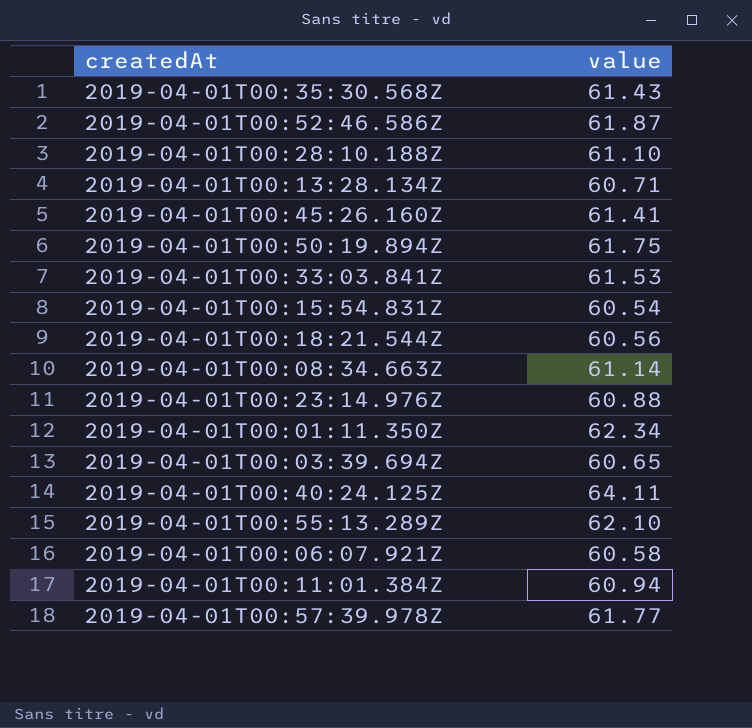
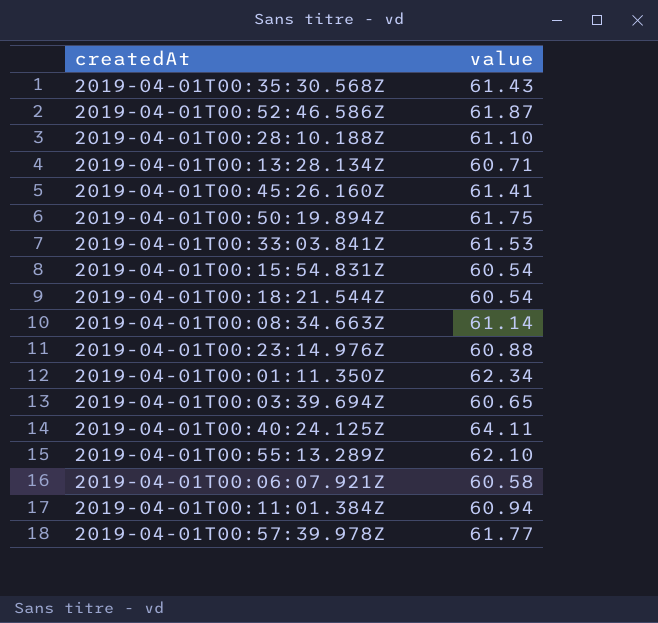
2019-04-01T00:18:21.544Z | value: 60.56 -> 60.54

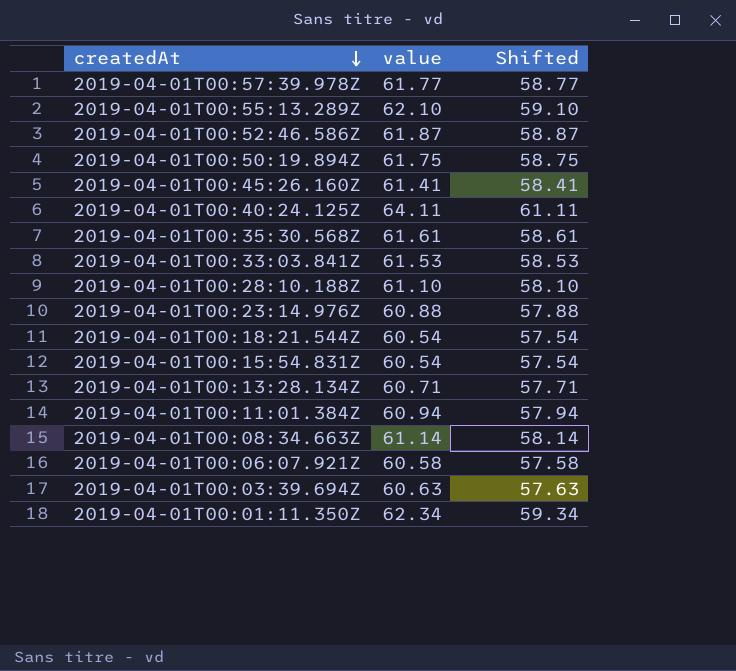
row order: none -> createdAt descending
column Shifted | formula: none -> [value] - 3
2019-04-01T00:35:30.568Z | value: 61.43 -> 61.61
2019-04-01T00:03:39.694Z | value: 60.65 -> 60.63

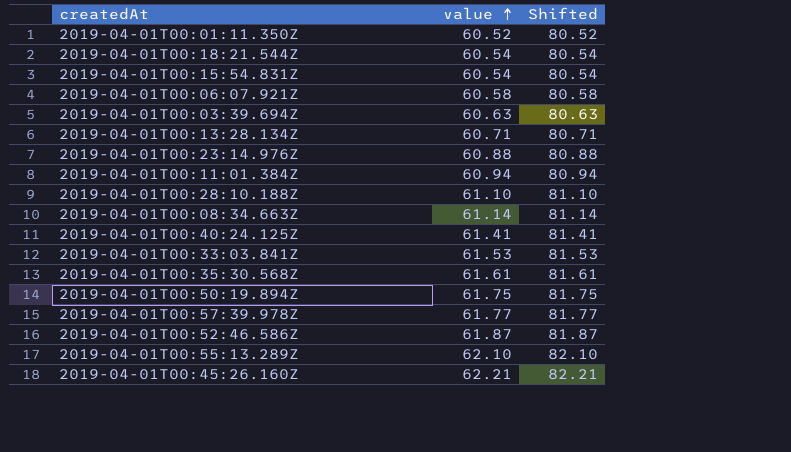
row order: createdAt descending -> value ascending
column Shifted | formula: [value] - 3 -> [value] + 20
2019-04-01T00:01:11.350Z | value: 62.34 -> 60.52
2019-04-01T00:40:24.125Z | value: 64.11 -> 61.41
2019-04-01T00:45:26.160Z | value: 61.41 -> 62.21

